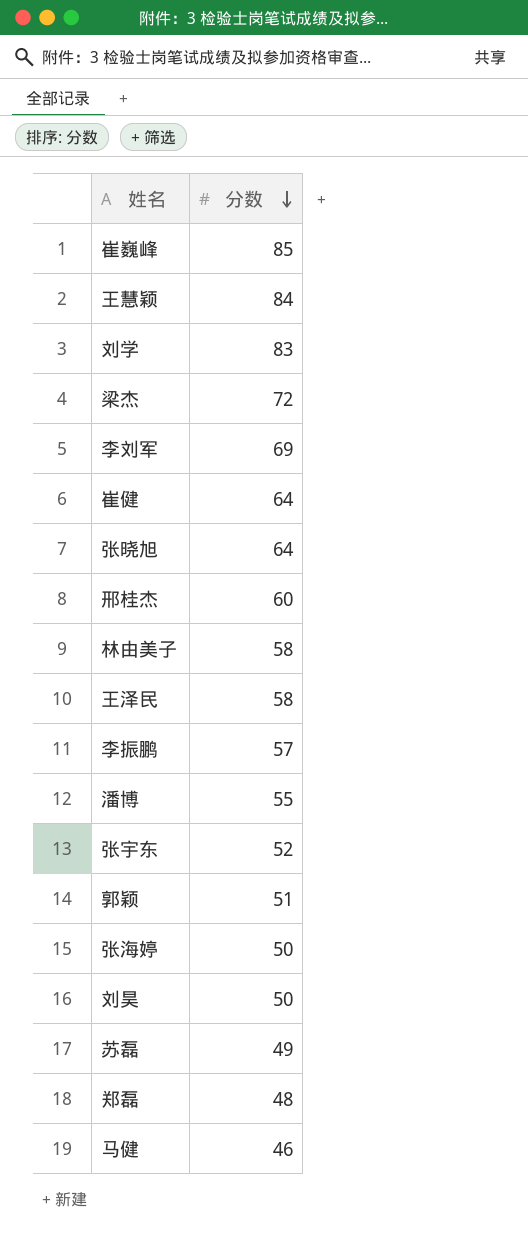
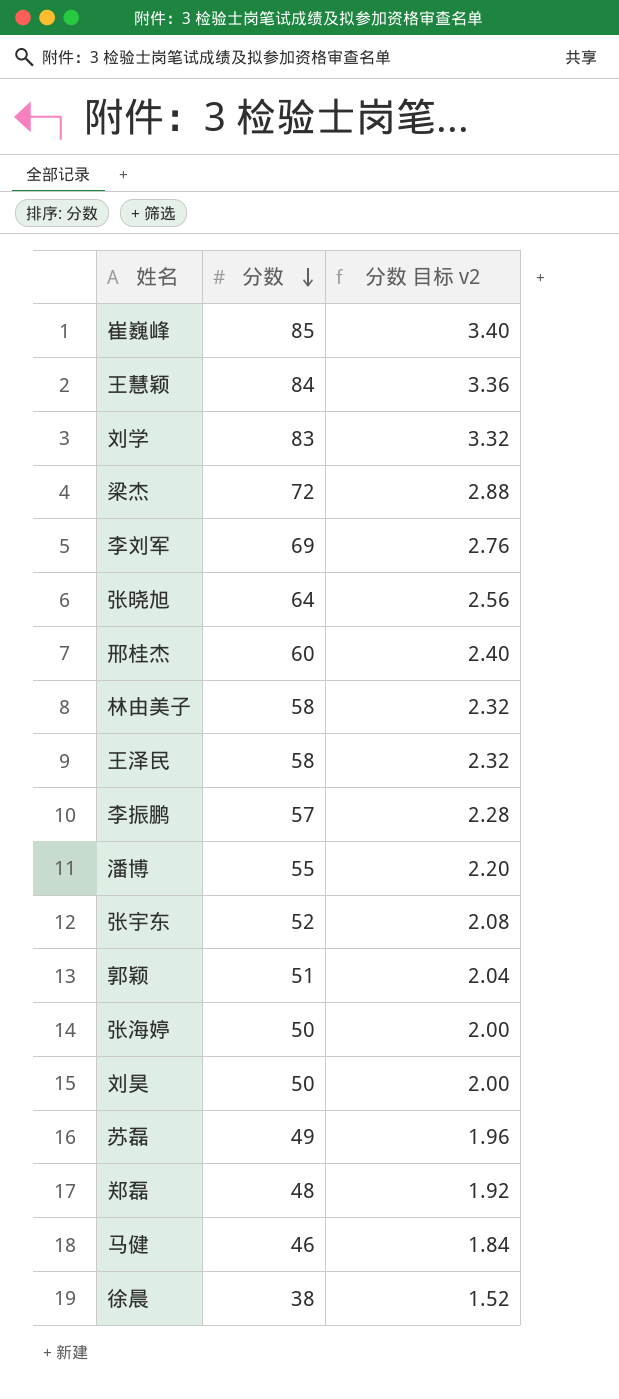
column 分数 目标 v2 | formula: none -> [分数] * 0.04
row 崔健: 64 -> none
row 徐晨: none -> 38 | 1.52

